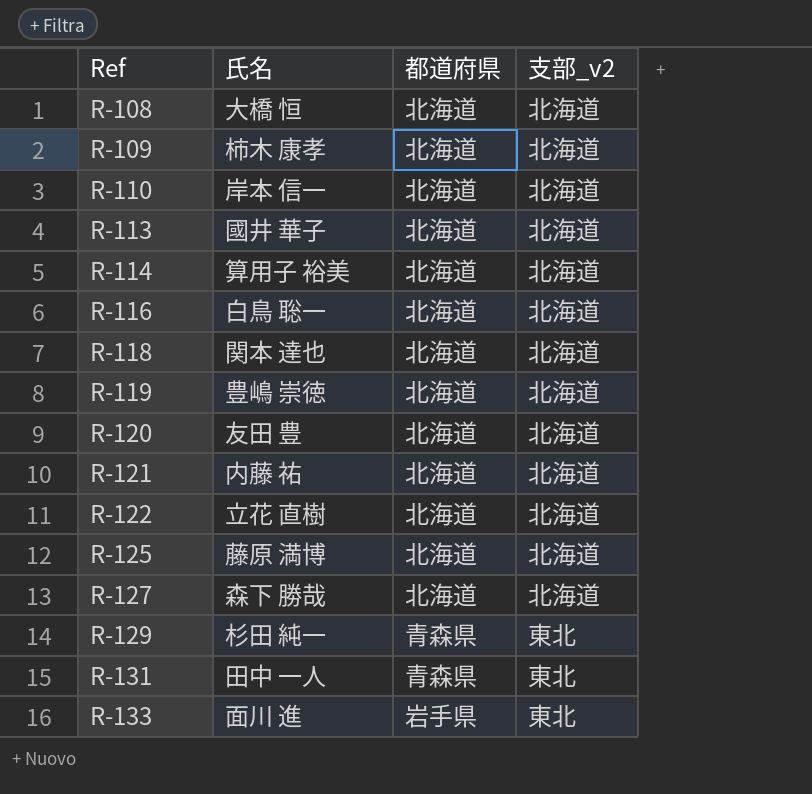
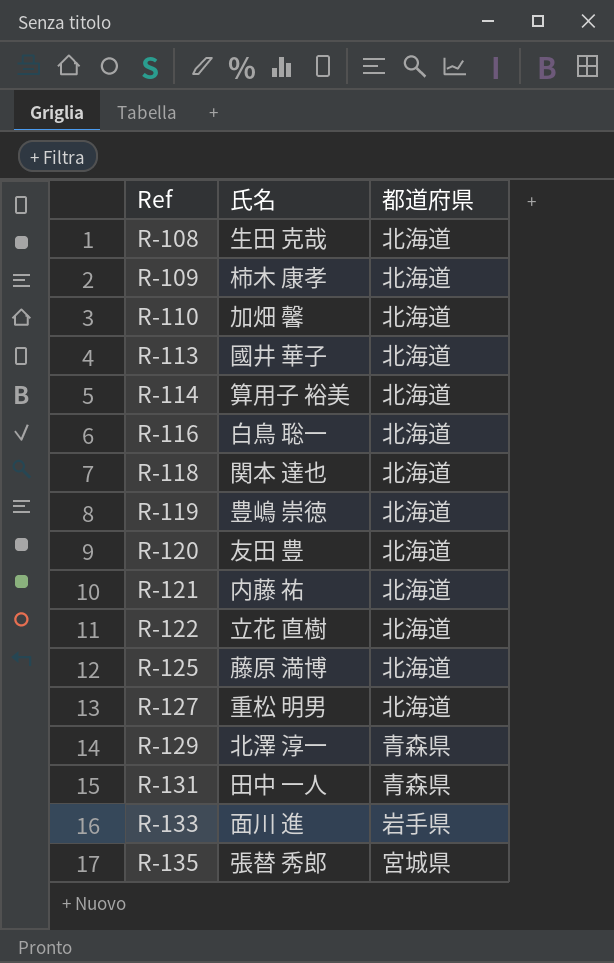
column 支部_v2 | position: 4 -> none
R-108 | 氏名: 大橋 恒 -> 生田 克哉
R-110 | 氏名: 岸本 信一 -> 加畑 馨
R-127 | 氏名: 森下 勝哉 -> 重松 明男
R-129 | 氏名: 杉田 純一 -> 北澤 淳一
row R-135: none -> 張替 秀郎 | 宮城県

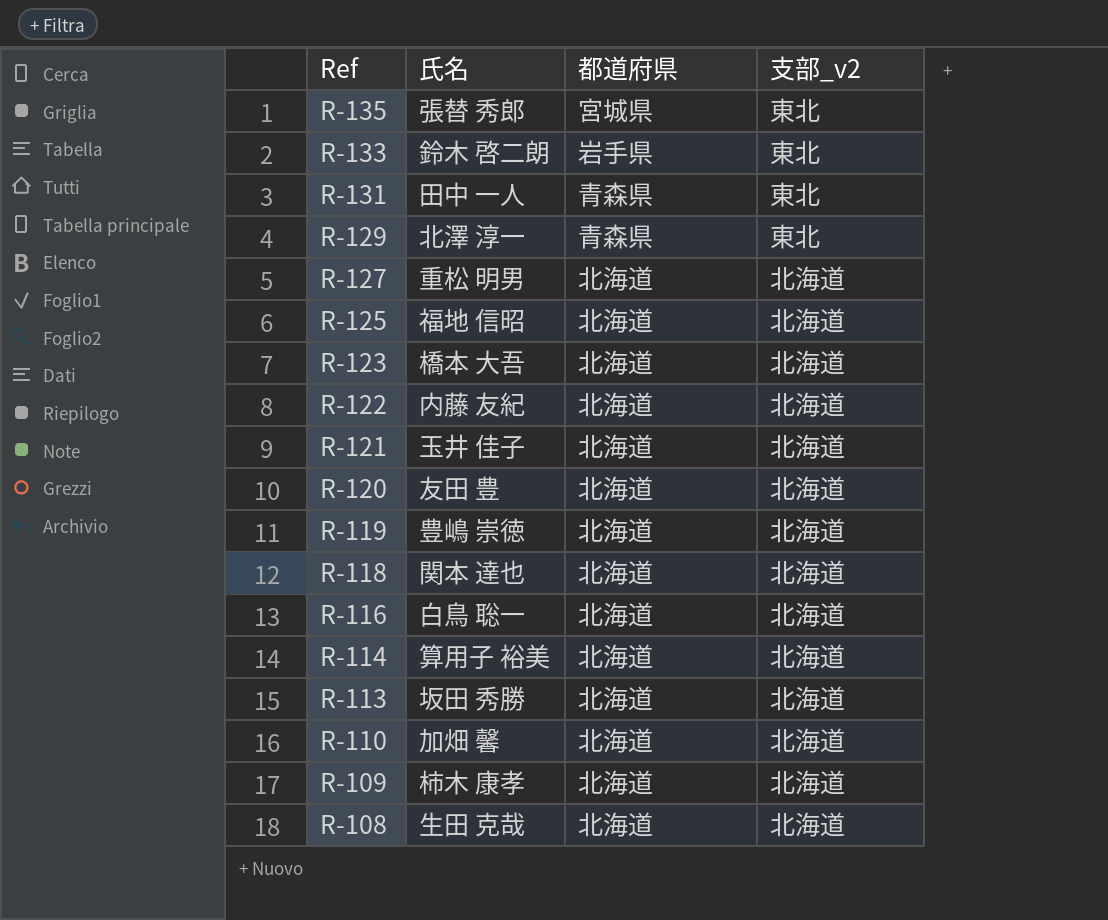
row order: Ref ascending -> Ref descending
column 支部_v2 | position: none -> 4
R-133 | 氏名: 面川 進 -> 鈴木 啓二朗
R-125 | 氏名: 藤原 満博 -> 福地 信昭
row R-123: none -> 橋本 大吾 | 北海道 | 北海道
R-122 | 氏名: 立花 直樹 -> 内藤 友紀
R-121 | 氏名: 内藤 祐 -> 玉井 佳子
R-113 | 氏名: 國井 華子 -> 坂田 秀勝

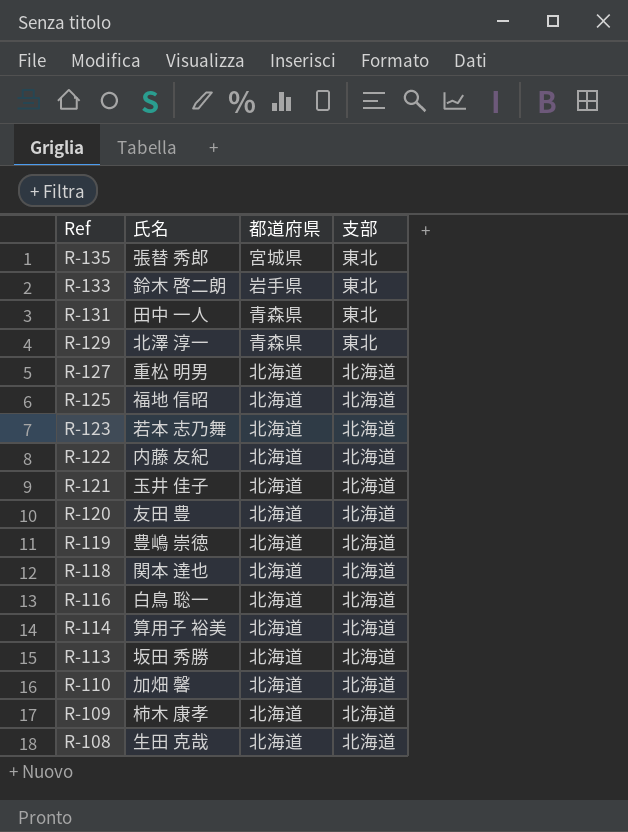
column name: 支部_v2 -> 支部
R-123 | 氏名: 橋本 大吾 -> 若本 志乃舞

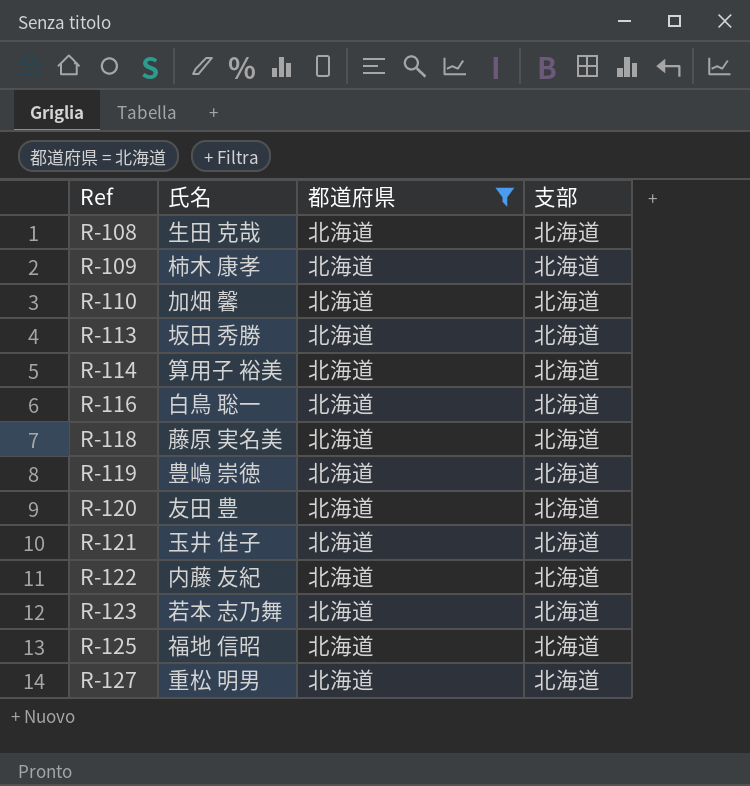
filter: none -> 都道府県 = 北海道
row order: Ref descending -> Ref ascending
R-118 | 氏名: 関本 達也 -> 藤原 実名美

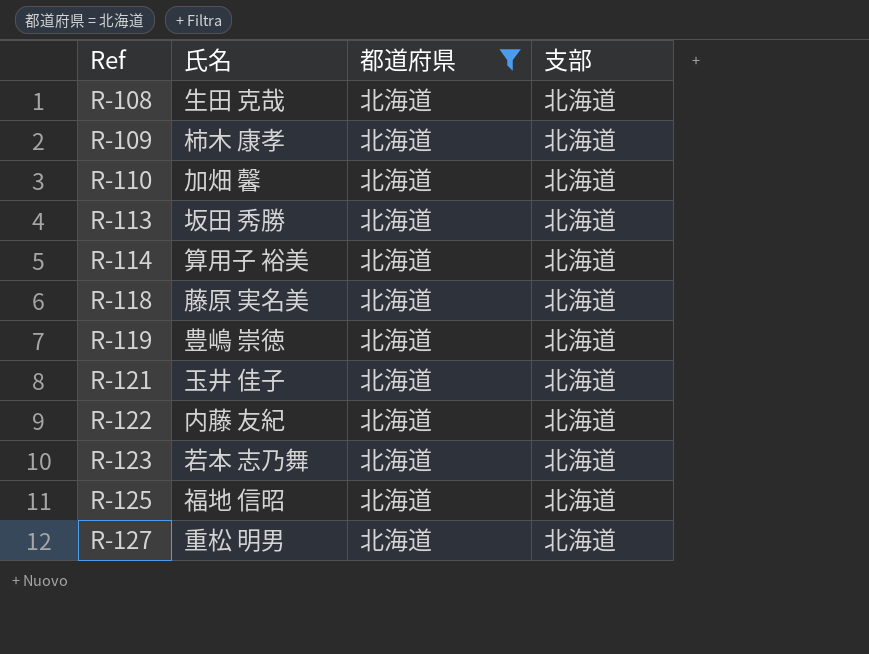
row R-116: 白鳥 聡一 | 北海道 | 北海道 -> none
row R-120: 友田 豊 | 北海道 | 北海道 -> none

